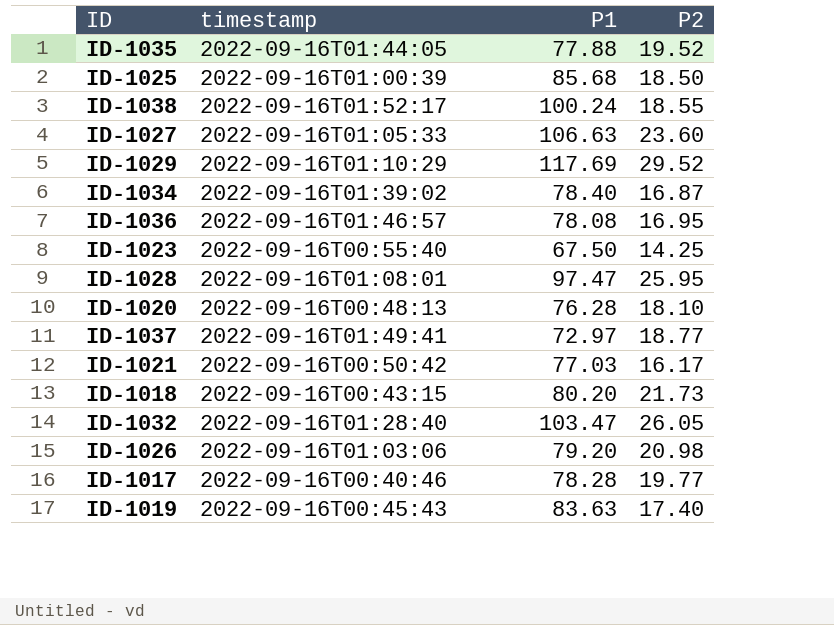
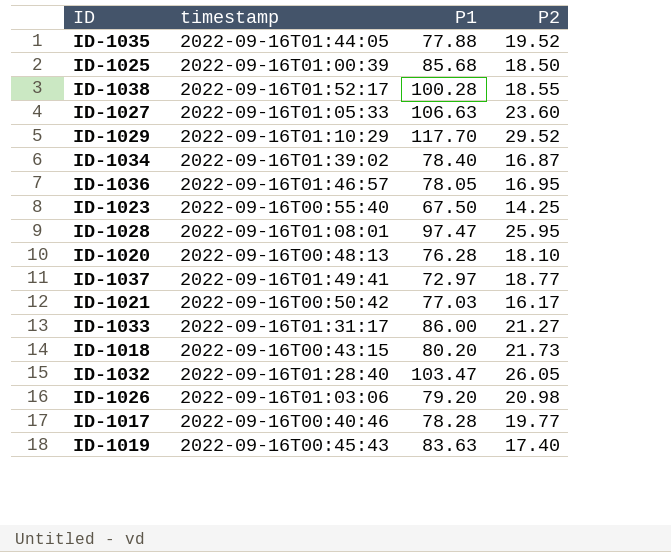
ID-1038 | P1: 100.24 -> 100.28
ID-1029 | P1: 117.69 -> 117.70
ID-1036 | P1: 78.08 -> 78.05
row ID-1033: none -> 2022-09-16T01:31:17 | 86.00 | 21.27

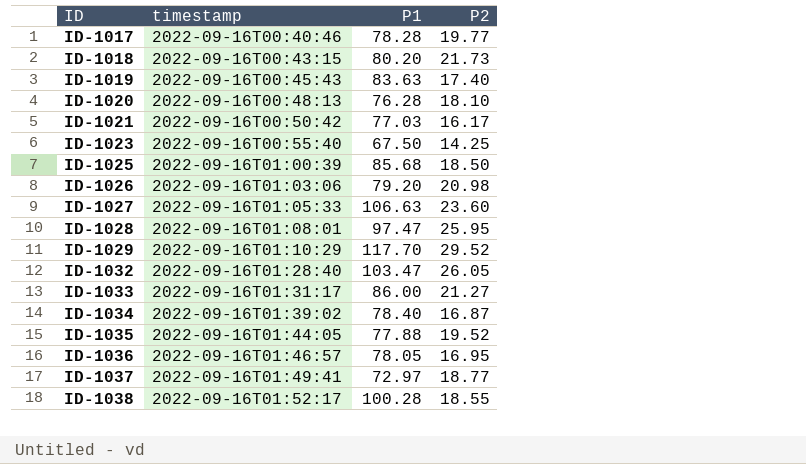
row order: none -> ID ascending

